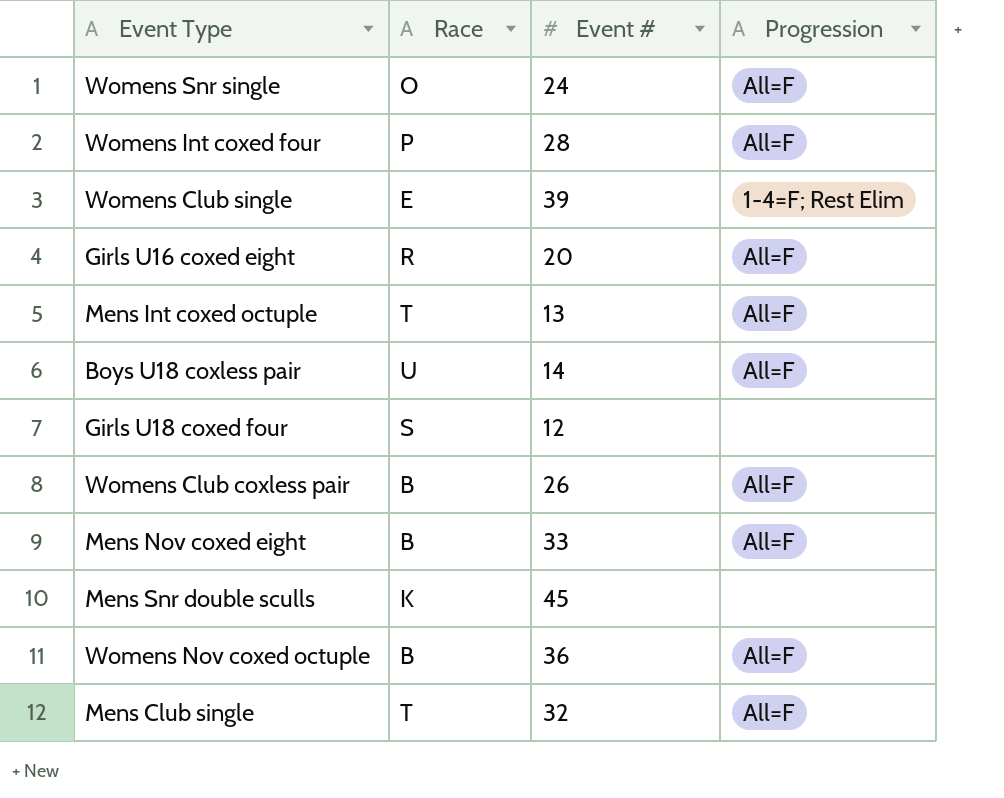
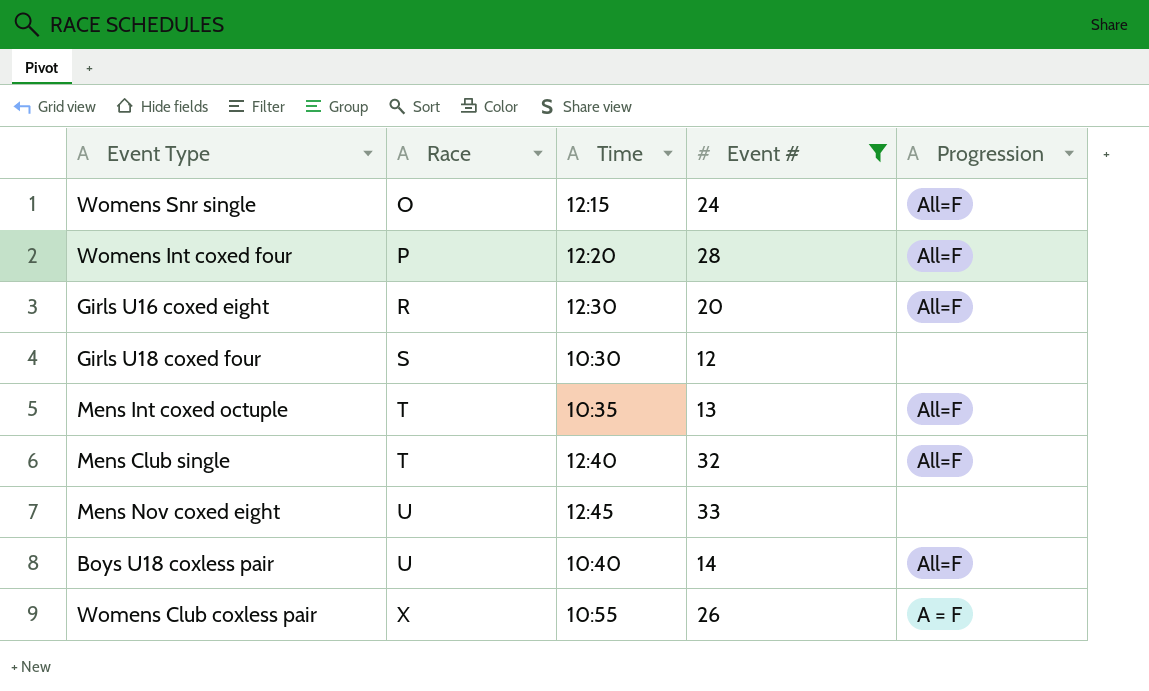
filter: none -> Event # <= 33
row order: none -> Race ascending
column Time | position: none -> 3
Mens Nov coxed eight | Race: B -> U
Mens Nov coxed eight | Progression: All=F -> none
Womens Club coxless pair | Race: B -> X
Womens Club coxless pair | Progression: All=F -> A = F

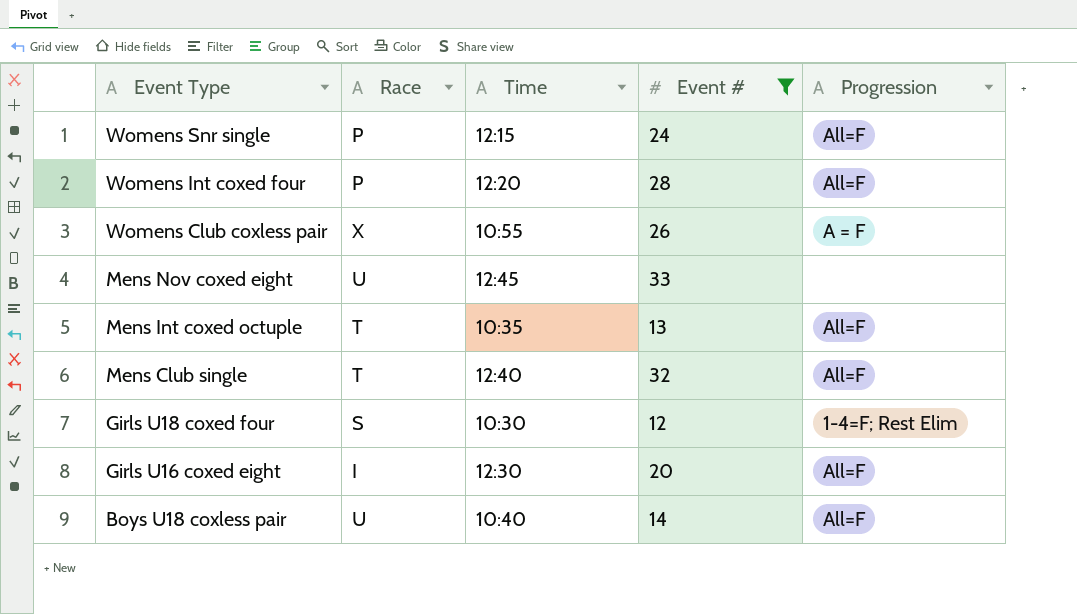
row order: Race ascending -> Event Type descending
Womens Snr single | Race: O -> P
Girls U18 coxed four | Progression: none -> 1-4=F; Rest Elim
Girls U16 coxed eight | Race: R -> I

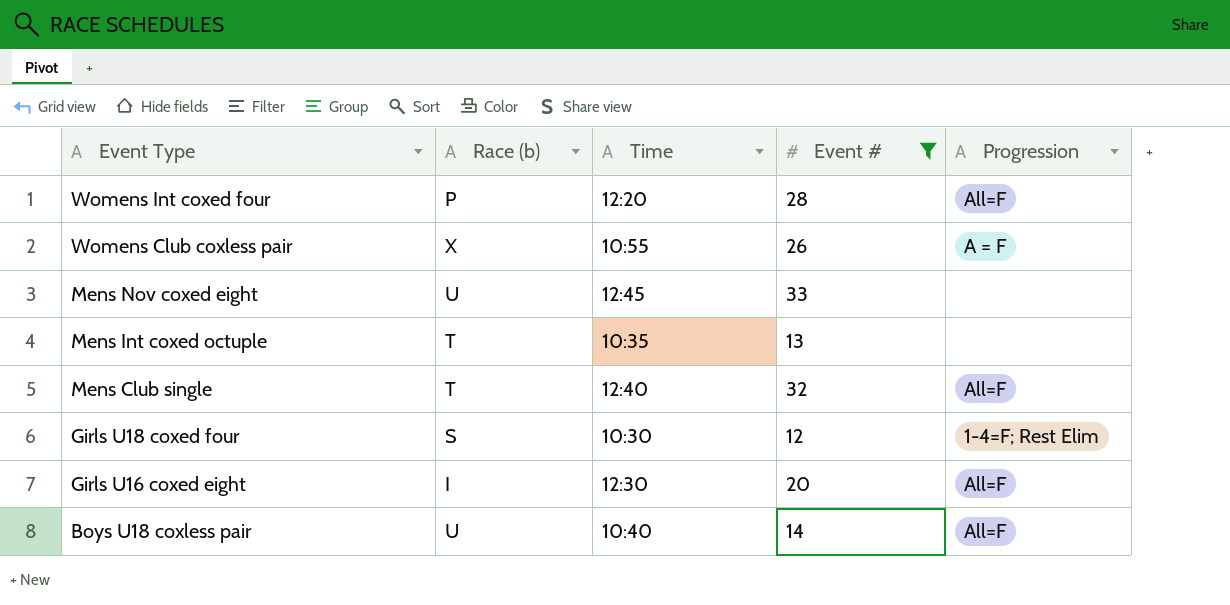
column name: Race -> Race (b)
row Womens Snr single: P | 12:15 | 24 | All=F -> none
Mens Int coxed octuple | Progression: All=F -> none

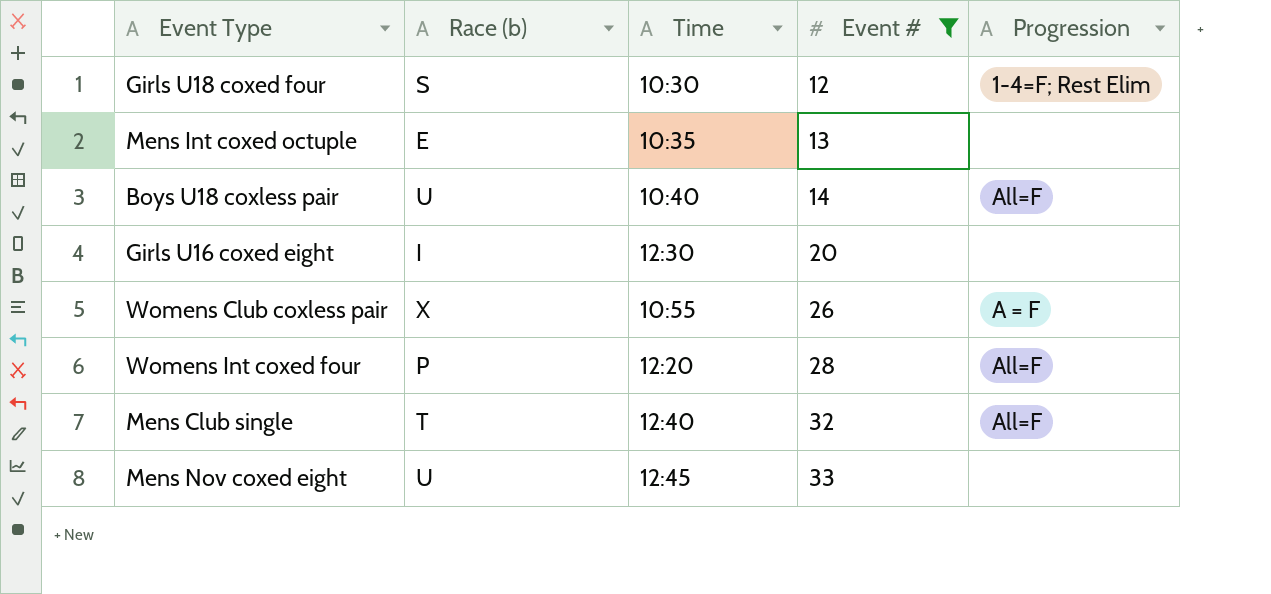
row order: Event Type descending -> Event # ascending
Mens Int coxed octuple | Race (b): T -> E
Girls U16 coxed eight | Progression: All=F -> none

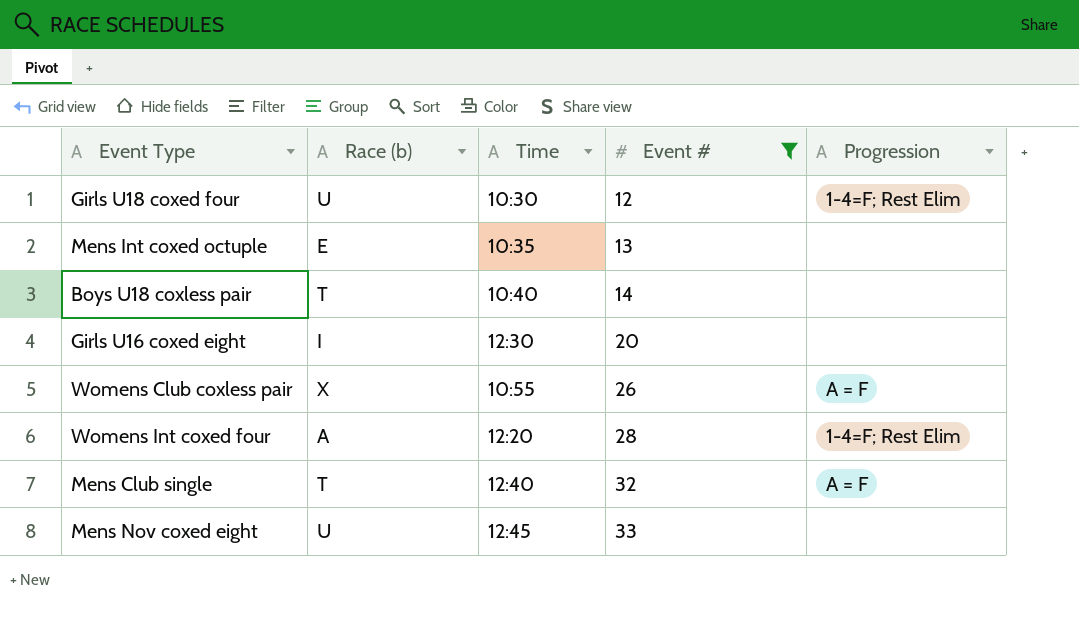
Girls U18 coxed four | Race (b): S -> U
Boys U18 coxless pair | Race (b): U -> T
Boys U18 coxless pair | Progression: All=F -> none
Womens Int coxed four | Race (b): P -> A
Womens Int coxed four | Progression: All=F -> 1-4=F; Rest Elim
Mens Club single | Progression: All=F -> A = F

